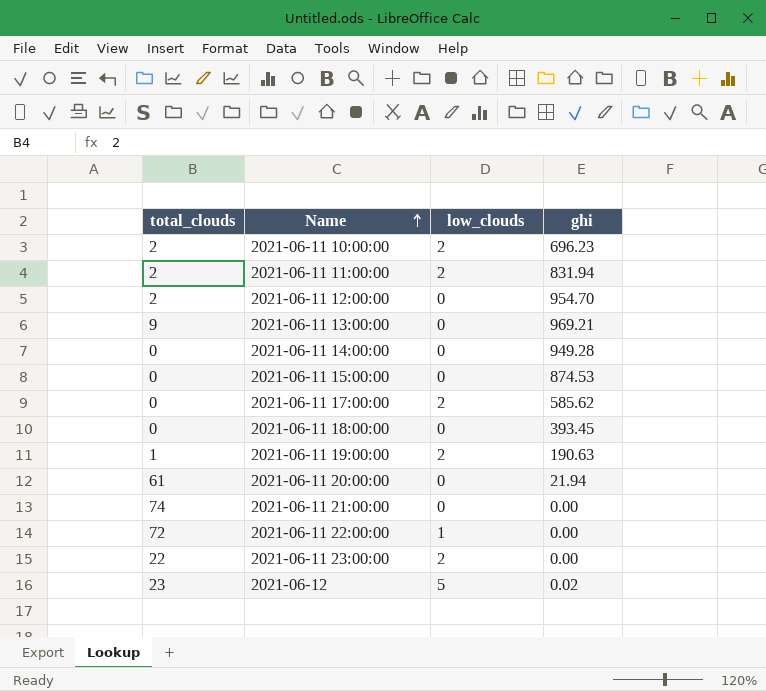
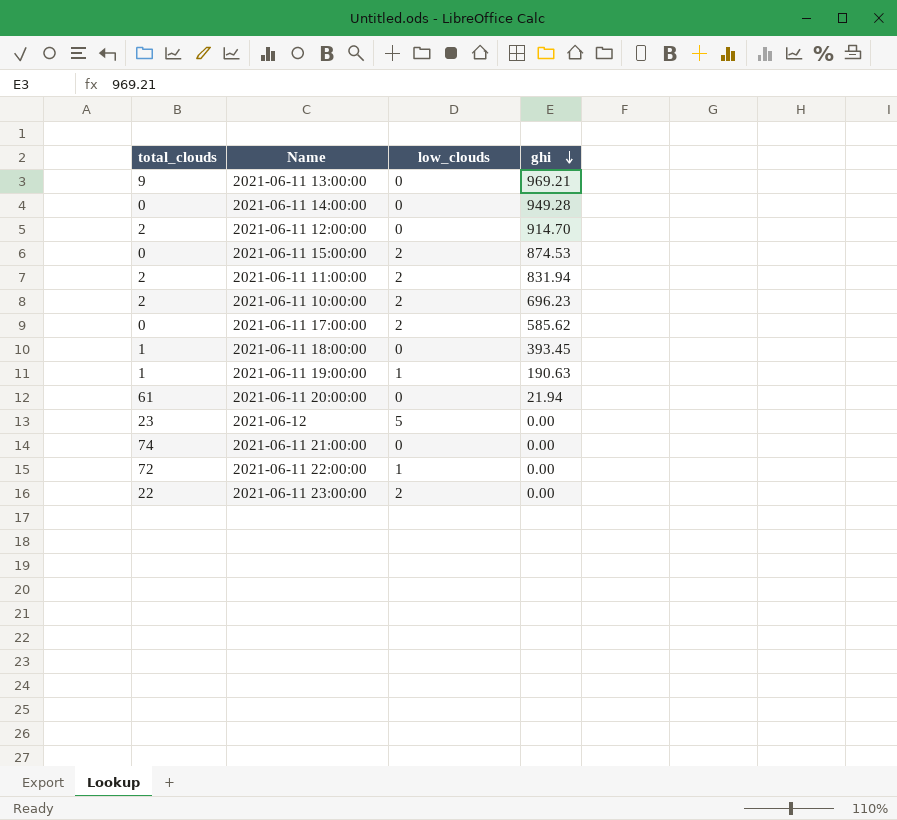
row order: Name ascending -> ghi descending
2021-06-11 12:00:00 | ghi: 954.70 -> 914.70
2021-06-11 15:00:00 | low_clouds: 0 -> 2
2021-06-11 18:00:00 | total_clouds: 0 -> 1
2021-06-11 19:00:00 | low_clouds: 2 -> 1
2021-06-12 | ghi: 0.02 -> 0.00

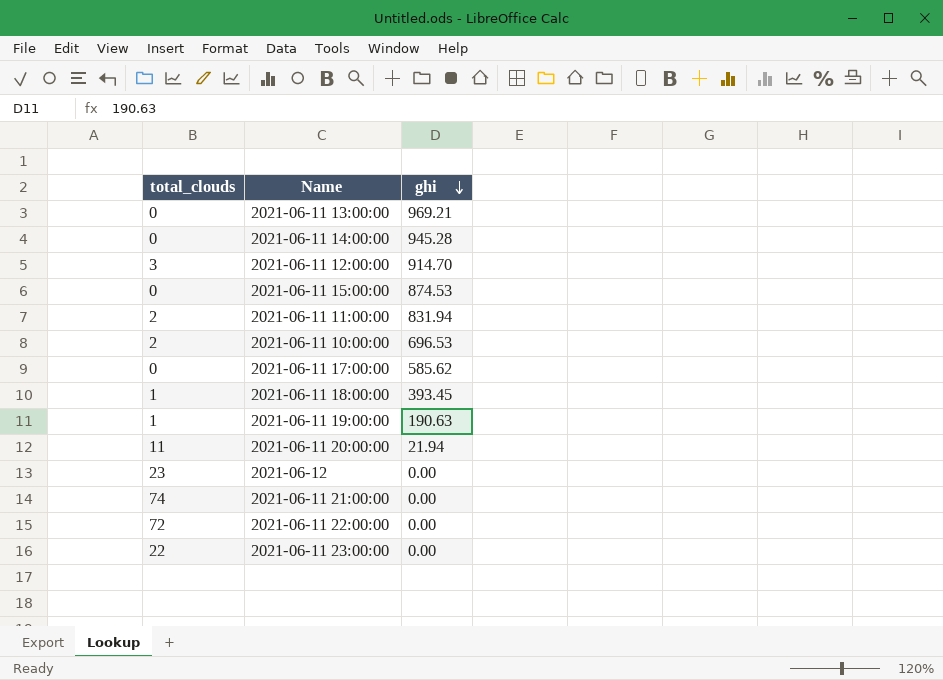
column low_clouds | position: 3 -> none
2021-06-11 13:00:00 | total_clouds: 9 -> 0
2021-06-11 14:00:00 | ghi: 949.28 -> 945.28
2021-06-11 12:00:00 | total_clouds: 2 -> 3
2021-06-11 10:00:00 | ghi: 696.23 -> 696.53
2021-06-11 20:00:00 | total_clouds: 61 -> 11

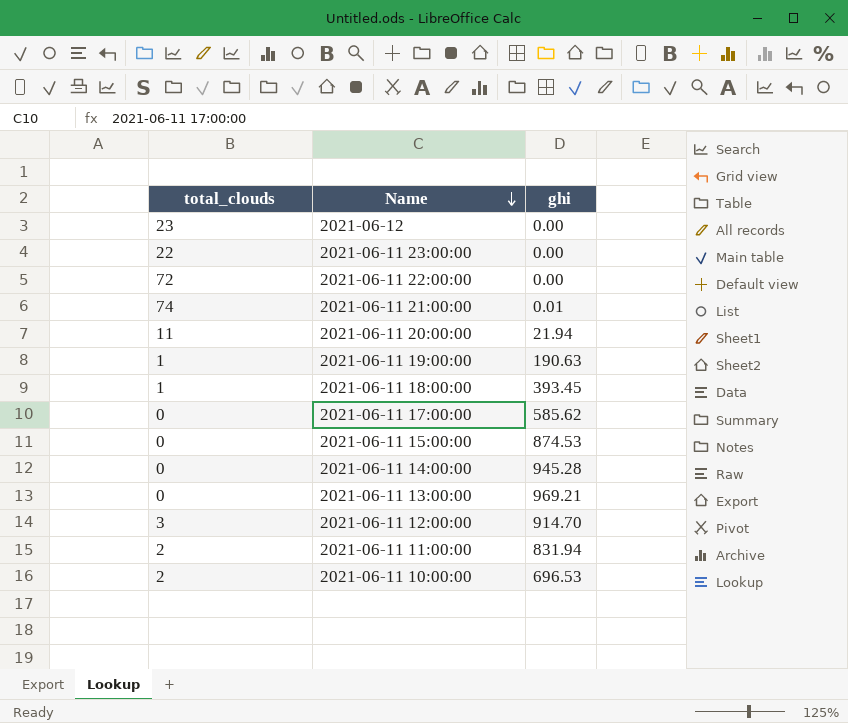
row order: ghi descending -> Name descending
2021-06-11 21:00:00 | ghi: 0.00 -> 0.01

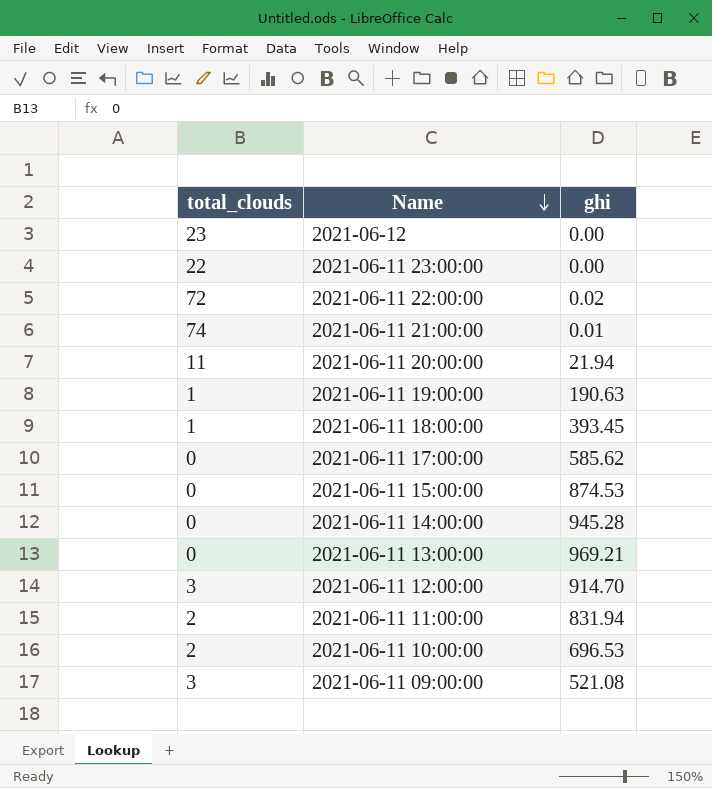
2021-06-11 22:00:00 | ghi: 0.00 -> 0.02
row 2021-06-11 09:00:00: none -> 3 | 521.08

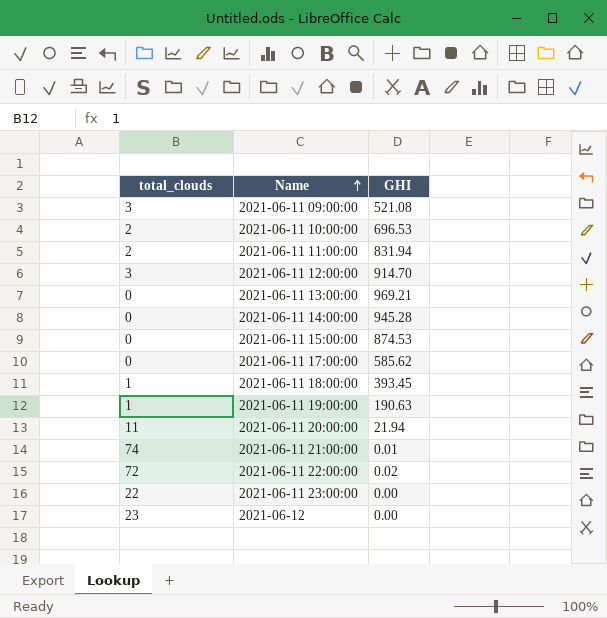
row order: Name descending -> Name ascending
column name: ghi -> GHI

